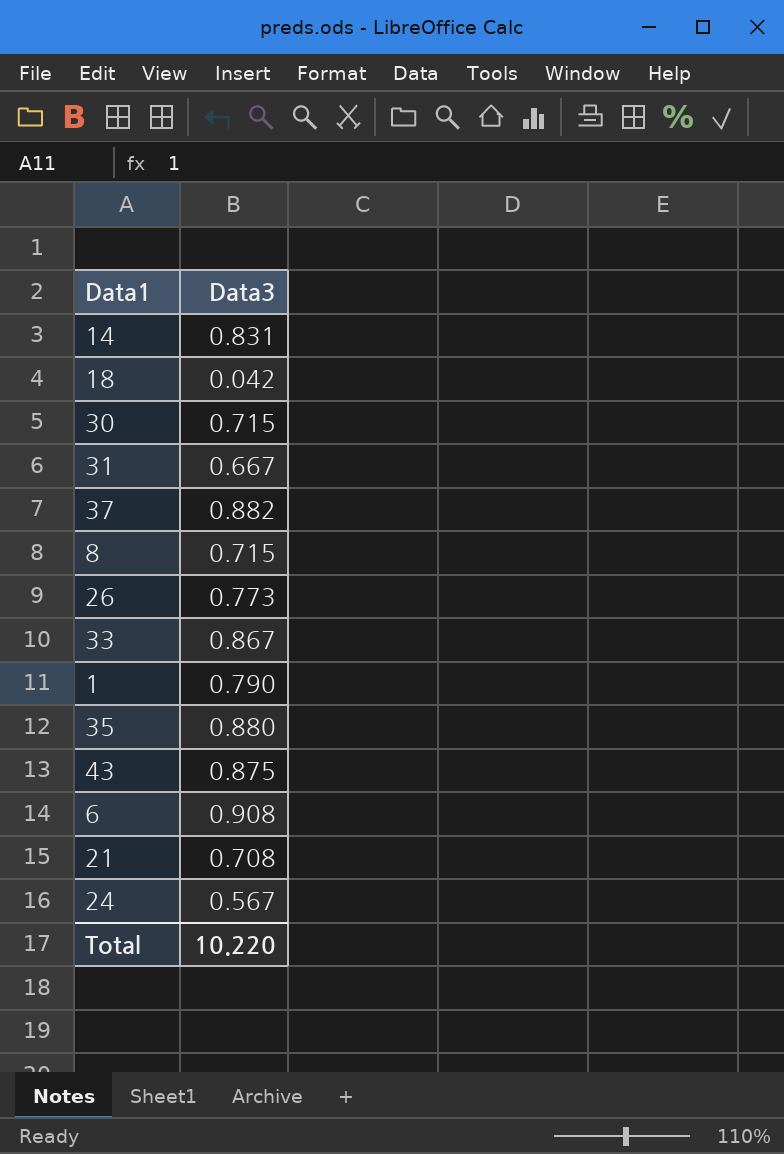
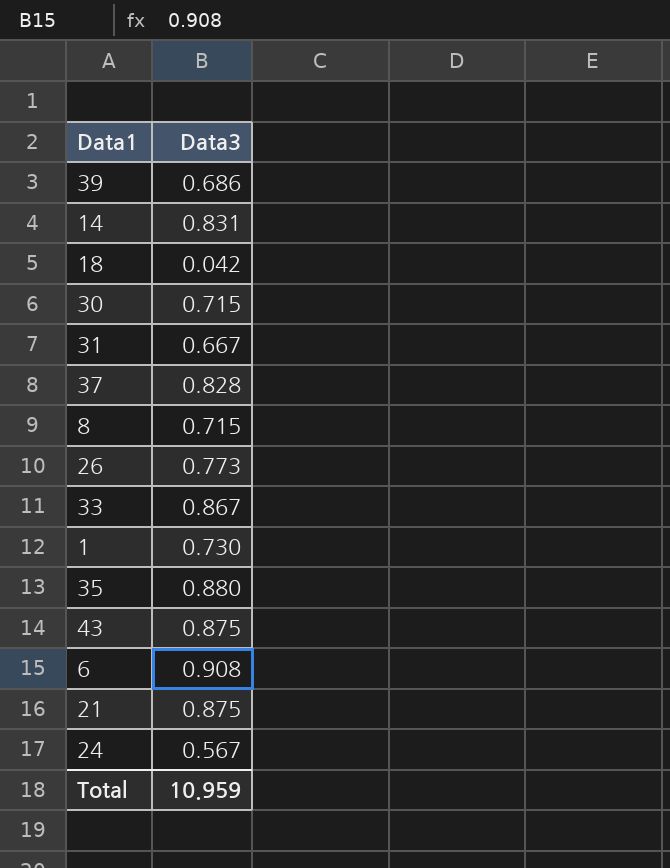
row 39: none -> 0.686
37 | Data3: 0.882 -> 0.828
1 | Data3: 0.790 -> 0.730
21 | Data3: 0.708 -> 0.875
Total | Data3: 10.220 -> 10.959

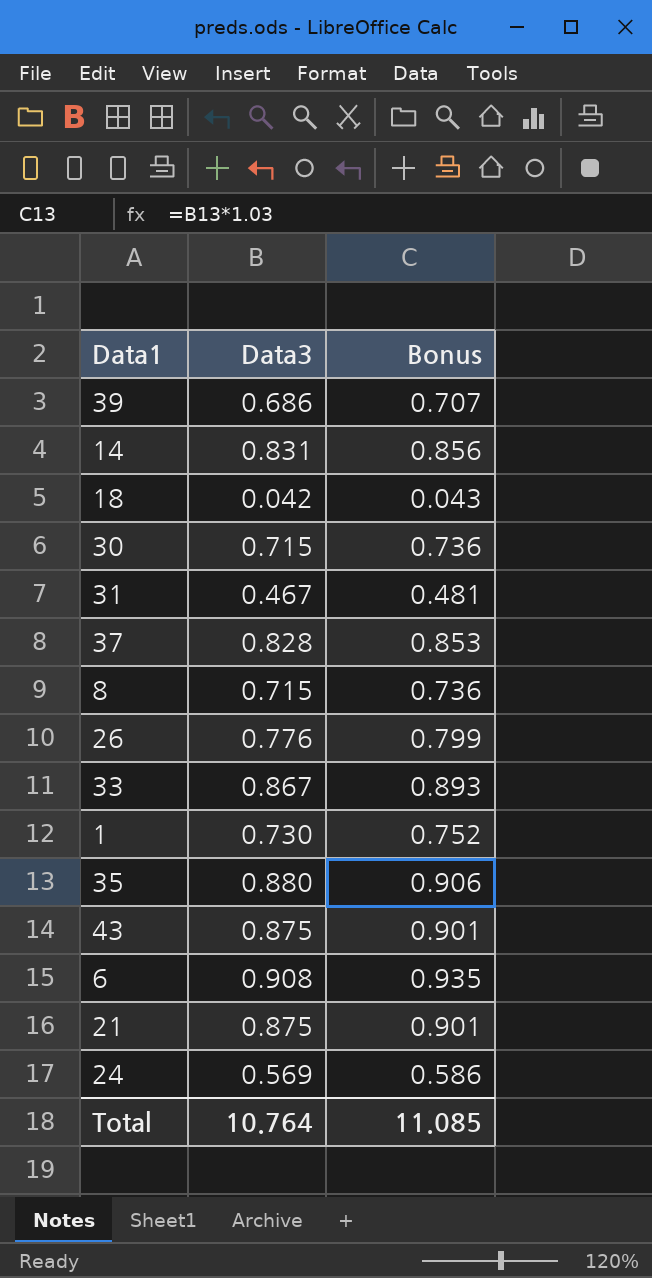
column Bonus | formula: none -> [Data3] * 1.03
31 | Data3: 0.667 -> 0.467
26 | Data3: 0.773 -> 0.776
24 | Data3: 0.567 -> 0.569
Total | Data3: 10.959 -> 10.764

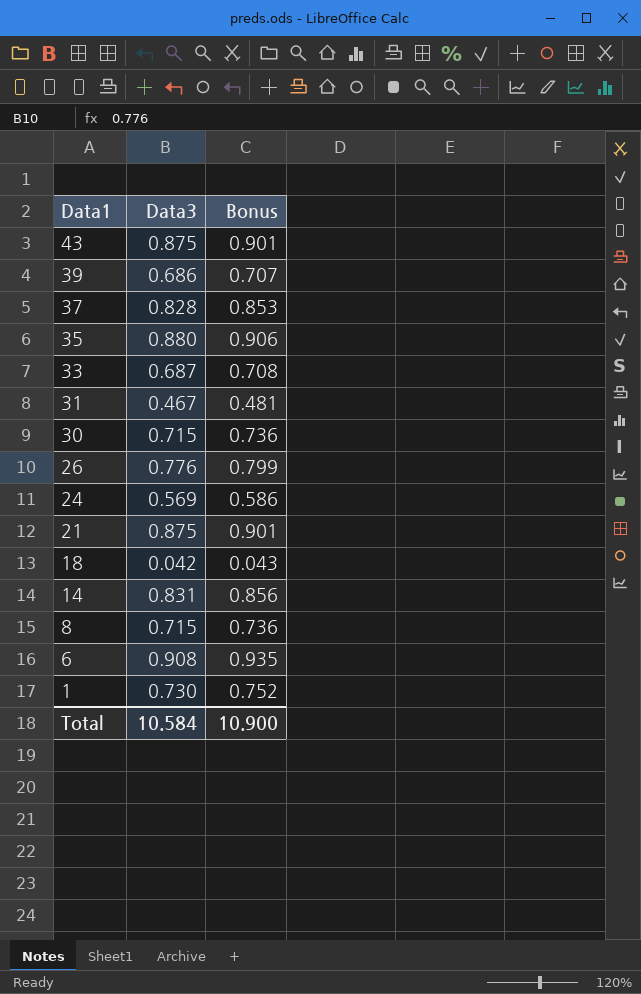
row order: none -> Data1 descending
33 | Data3: 0.867 -> 0.687
33 | Bonus: 0.893 -> 0.708
Total | Data3: 10.764 -> 10.584
Total | Bonus: 11.085 -> 10.900

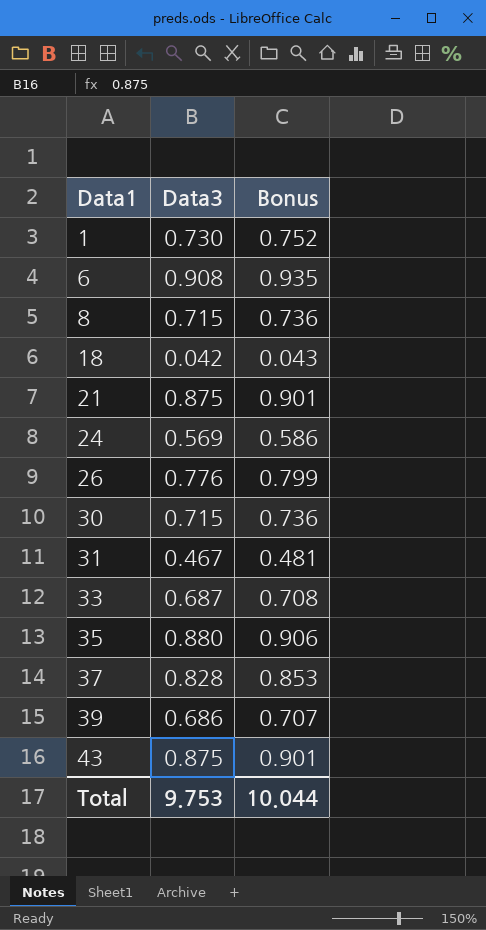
row order: Data1 descending -> Data1 ascending
row 14: 0.831 | 0.856 -> none
Total | Data3: 10.584 -> 9.753
Total | Bonus: 10.900 -> 10.044

